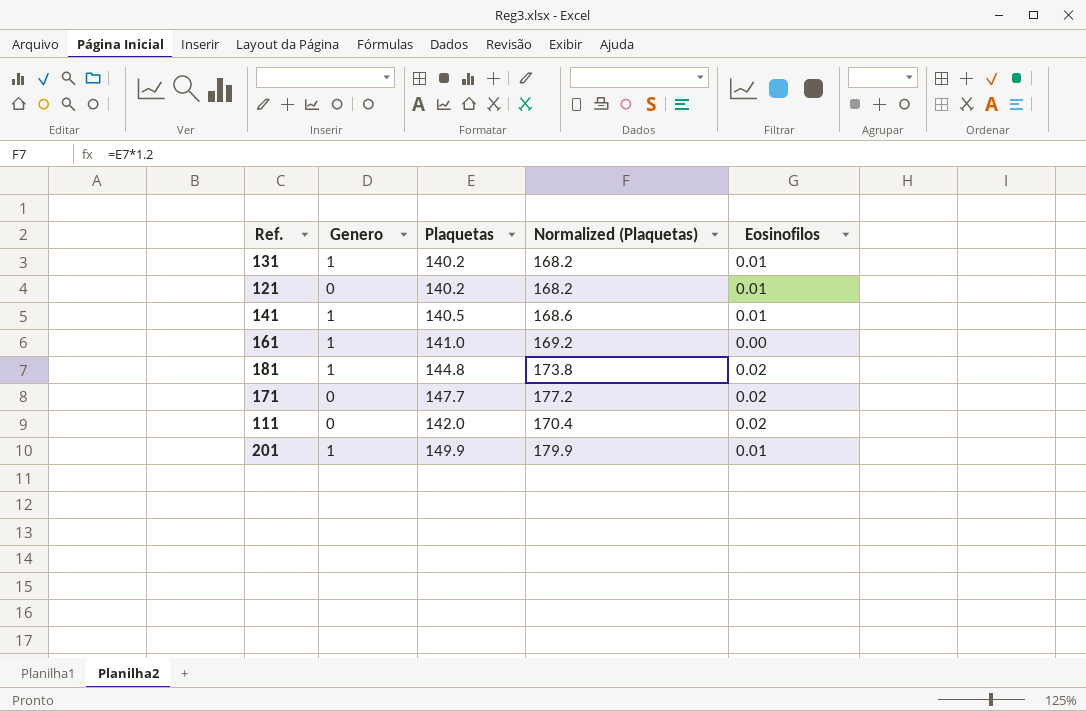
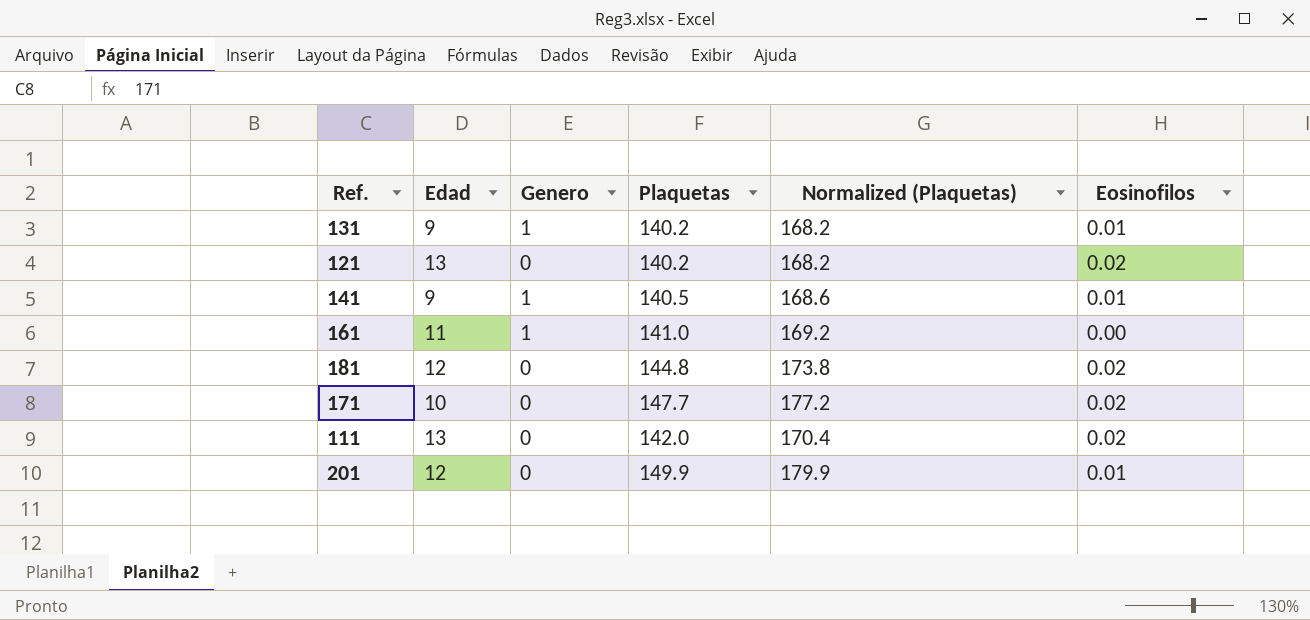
column Edad | position: none -> 2
121 | Eosinofilos: 0.01 -> 0.02
181 | Genero: 1 -> 0
201 | Genero: 1 -> 0

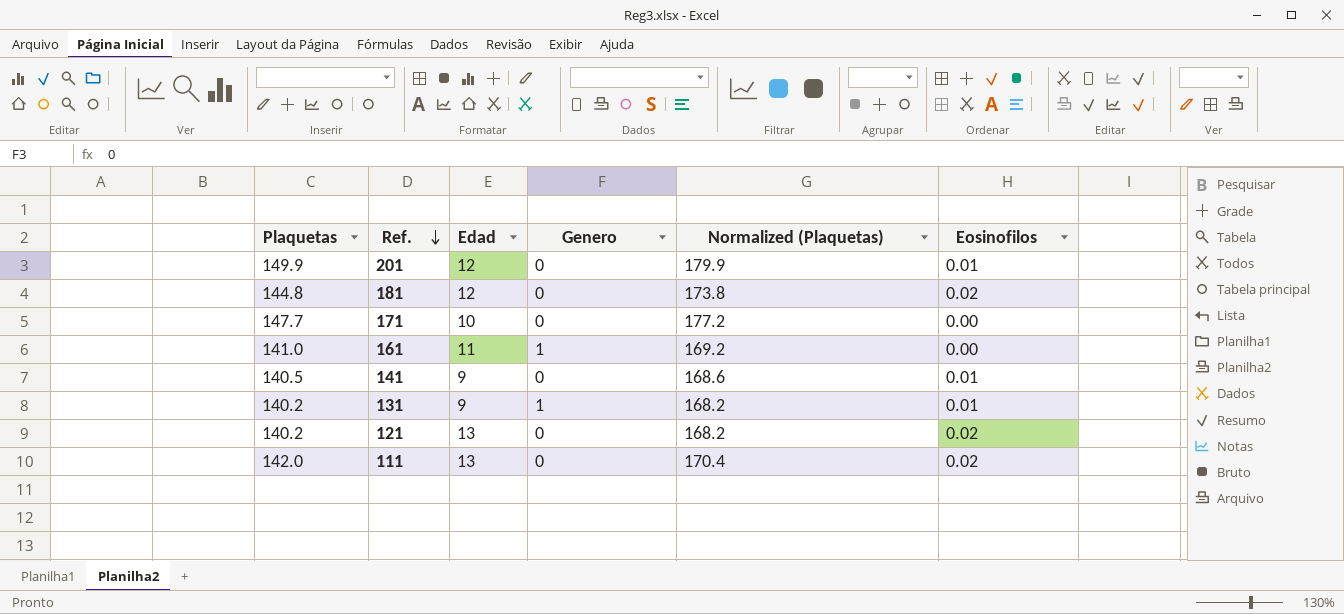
row order: none -> Ref. descending
column Plaquetas | position: 4 -> 1
171 | Eosinofilos: 0.02 -> 0.00
141 | Genero: 1 -> 0

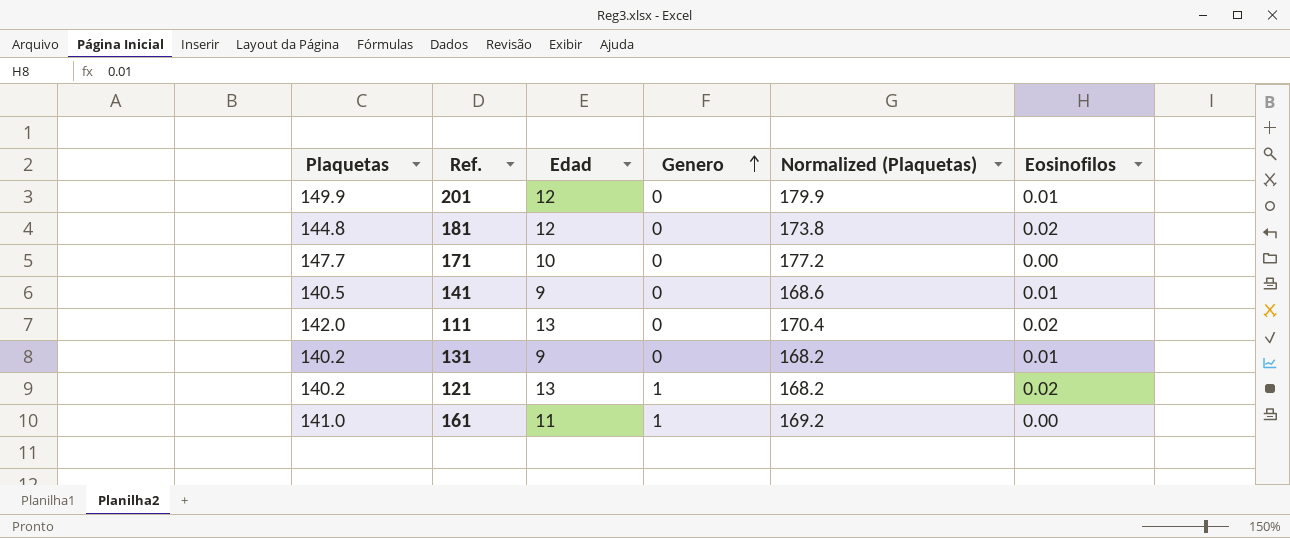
row order: Ref. descending -> Genero ascending
131 | Genero: 1 -> 0
121 | Genero: 0 -> 1

